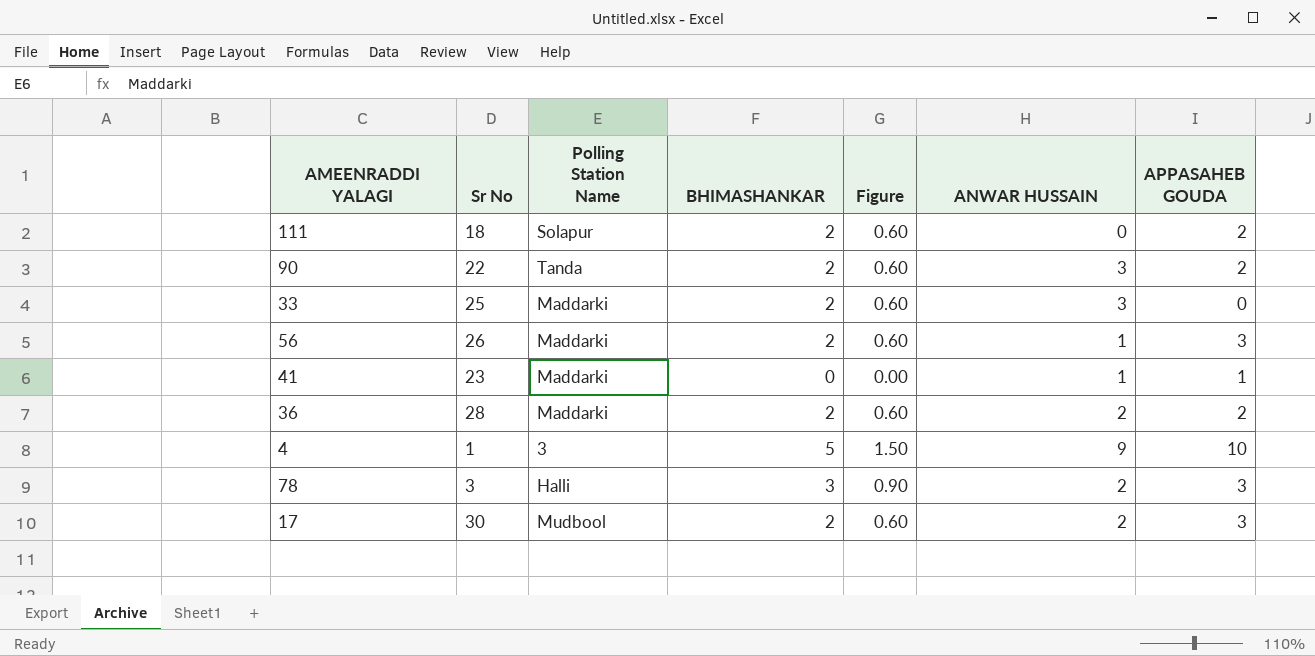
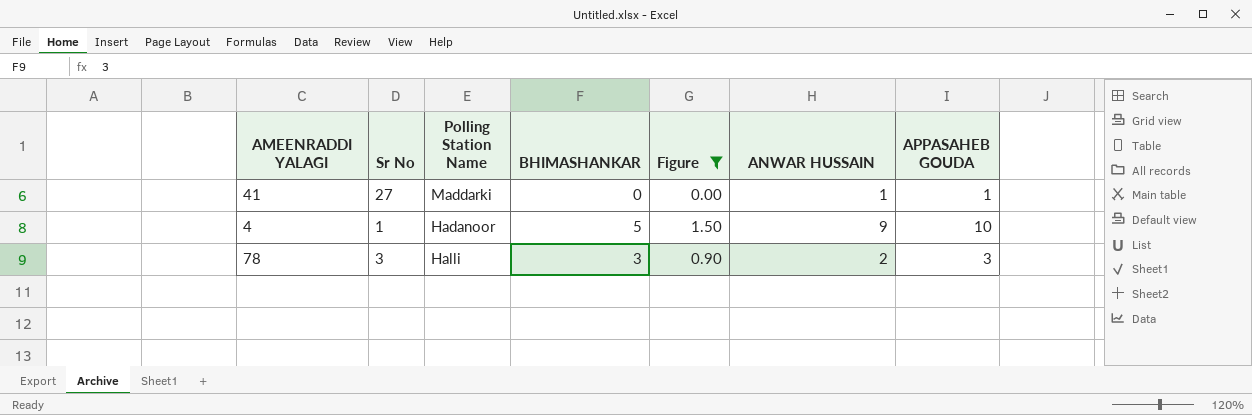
filter: none -> Figure != 0.60
41 | Sr No: 23 -> 27
4 | Polling Station Name: 3 -> Hadanoor

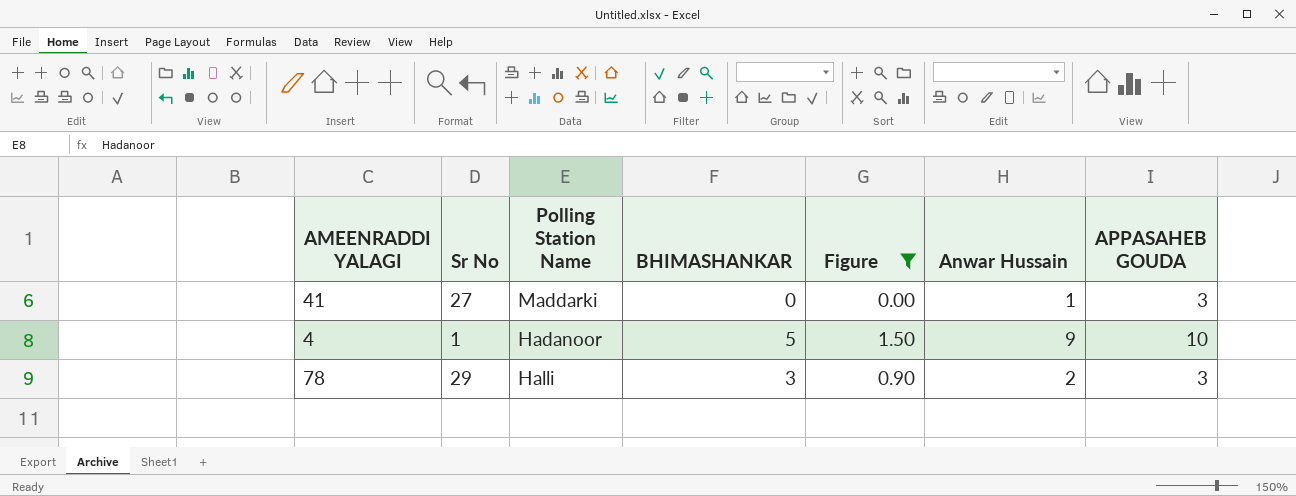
column name: ANWAR HUSSAIN -> Anwar Hussain
41 | APPASAHEB GOUDA: 1 -> 3
78 | Sr No: 3 -> 29

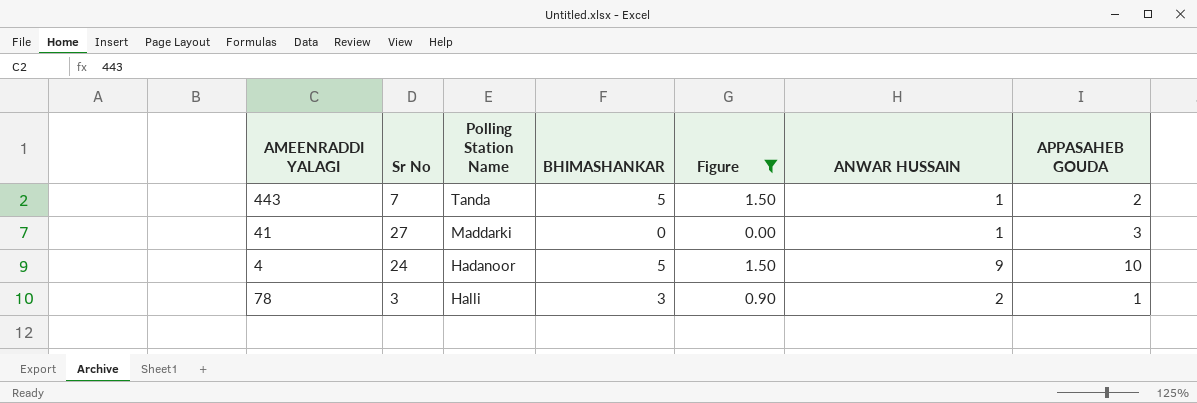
column name: Anwar Hussain -> ANWAR HUSSAIN
row 443: none -> 7 | Tanda | 5 | 1.50 | 1 | 2
4 | Sr No: 1 -> 24
78 | Sr No: 29 -> 3
78 | APPASAHEB GOUDA: 3 -> 1

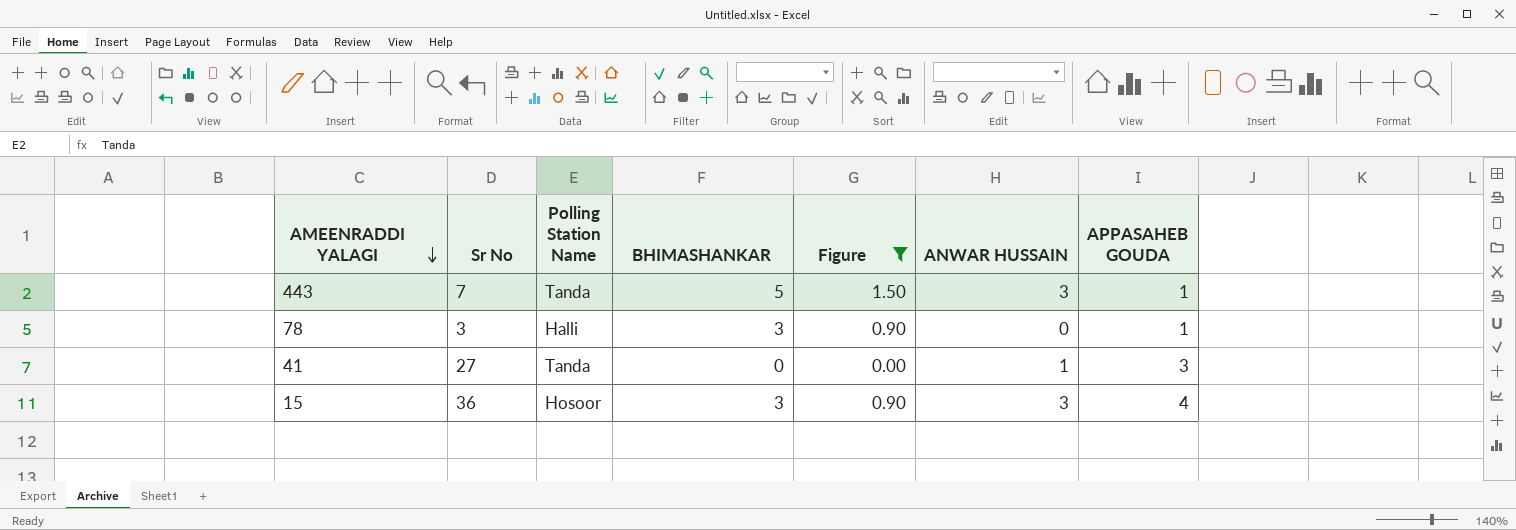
row order: none -> AMEENRADDI YALAGI descending
row 4: 24 | Hadanoor | 5 | 1.50 | 9 | 10 -> none
443 | ANWAR HUSSAIN: 1 -> 3
443 | APPASAHEB GOUDA: 2 -> 1
78 | ANWAR HUSSAIN: 2 -> 0
41 | Polling Station Name: Maddarki -> Tanda
row 15: none -> 36 | Hosoor | 3 | 0.90 | 3 | 4

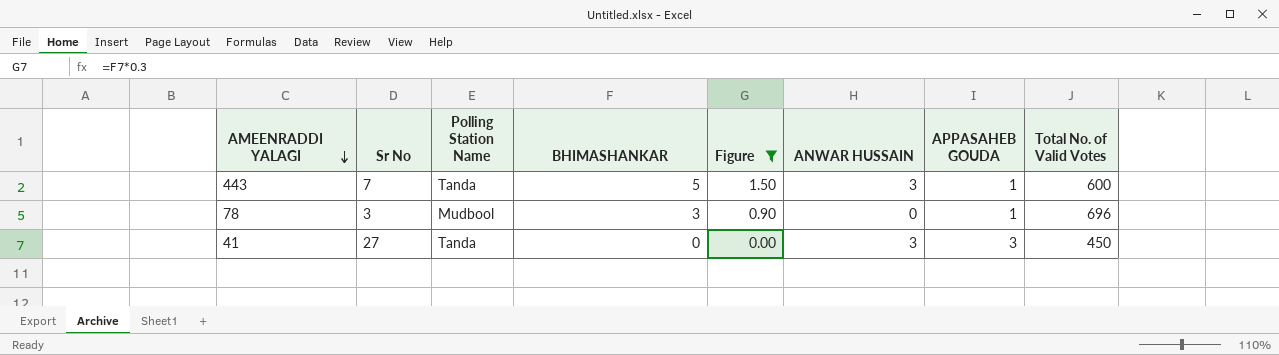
column Total No. of Valid Votes | position: none -> 8
row 15: 36 | Hosoor | 3 | 0.90 | 3 | 4 -> none
78 | Polling Station Name: Halli -> Mudbool
41 | ANWAR HUSSAIN: 1 -> 3

